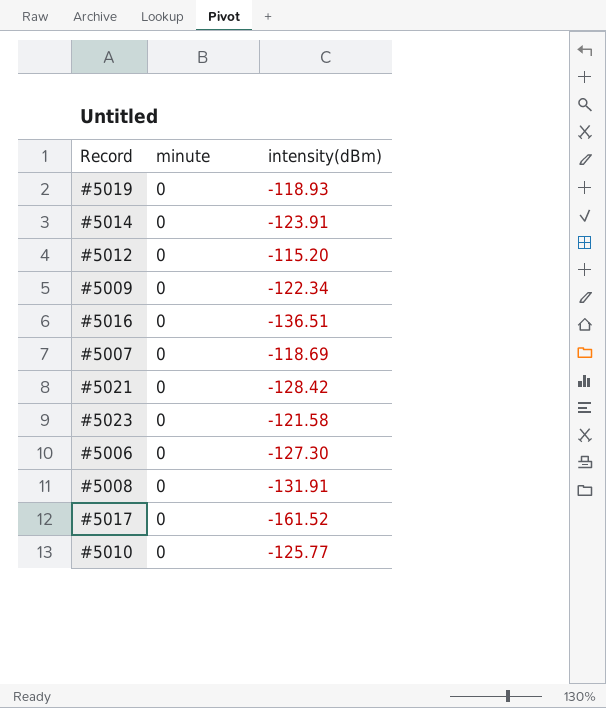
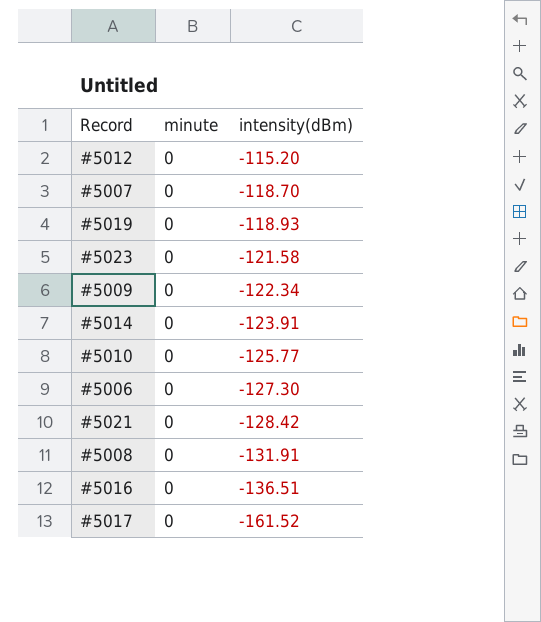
row order: none -> intensity(dBm) descending
#5007 | intensity(dBm): -118.69 -> -118.70

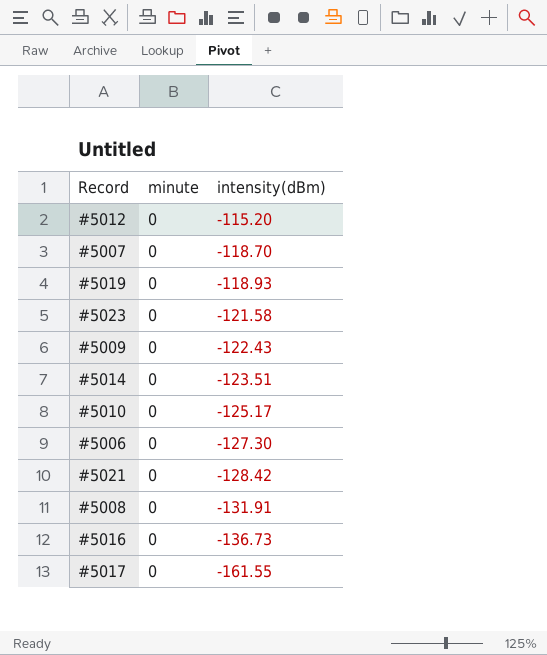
#5009 | intensity(dBm): -122.34 -> -122.43
#5014 | intensity(dBm): -123.91 -> -123.51
#5010 | intensity(dBm): -125.77 -> -125.17
#5016 | intensity(dBm): -136.51 -> -136.73
#5017 | intensity(dBm): -161.52 -> -161.55

